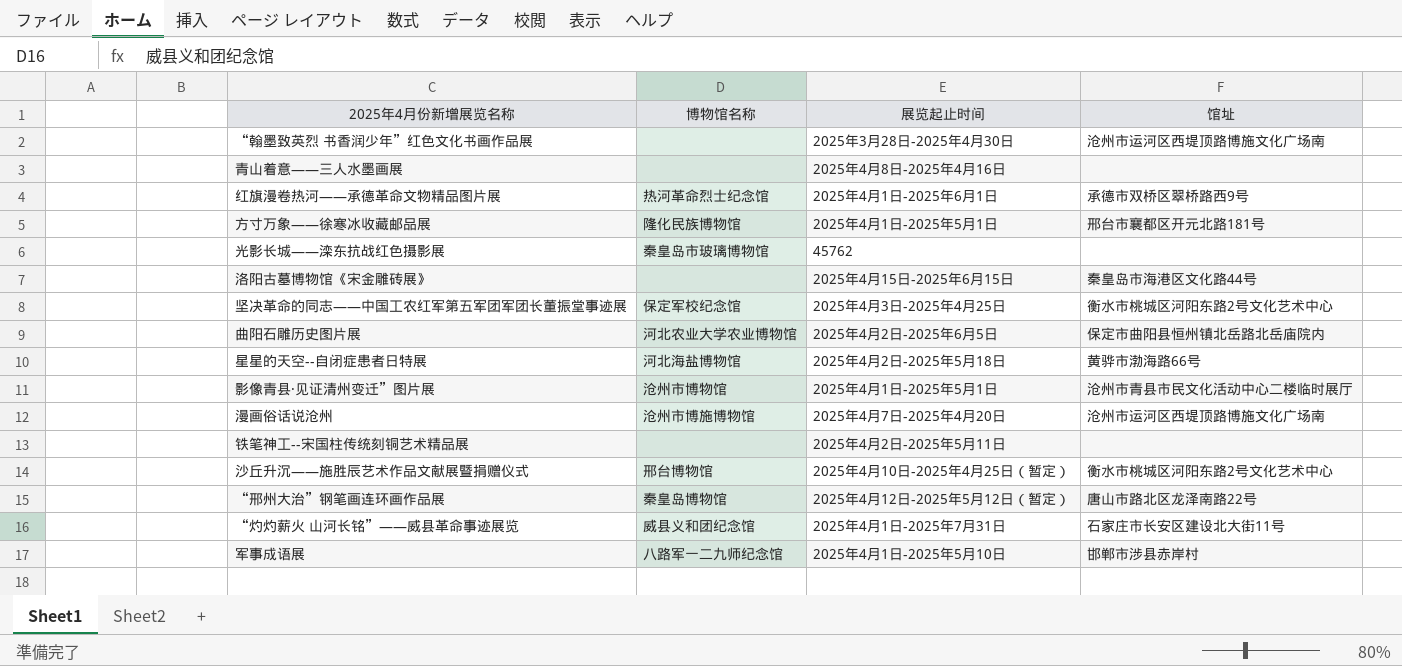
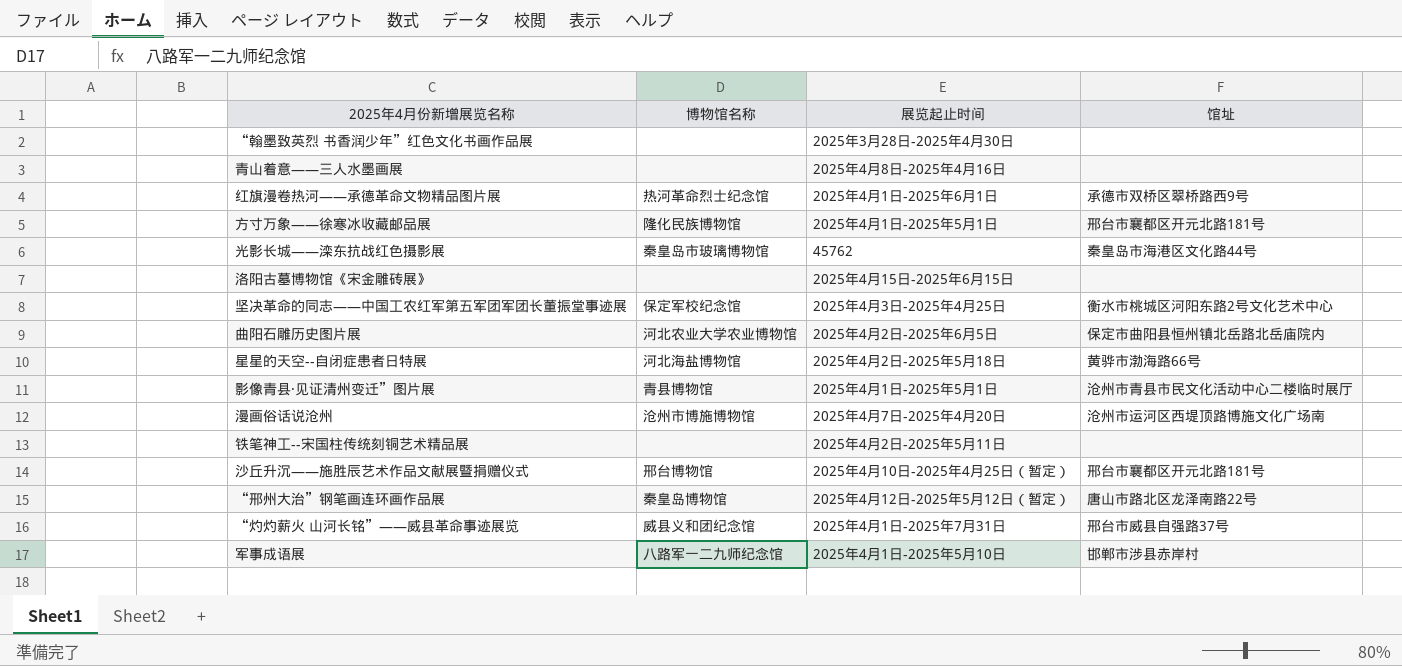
“翰墨致英烈 书香润少年”红色文化书画作品展 | 馆址: 沧州市运河区西堤顶路博施文化广场南 -> none
光影长城——滦东抗战红色摄影展 | 馆址: none -> 秦皇岛市海港区文化路44号
洛阳古墓博物馆《宋金雕砖展》 | 馆址: 秦皇岛市海港区文化路44号 -> none
影像青县·见证清州变迁”图片展 | 博物馆名称: 沧州市博物馆 -> 青县博物馆
沙丘升沉——施胜辰艺术作品文献展暨捐赠仪式 | 馆址: 衡水市桃城区河阳东路2号文化艺术中心 -> 邢台市襄都区开元北路181号
“灼灼薪火 山河长铭”——威县革命事迹展览 | 馆址: 石家庄市长安区建设北大街11号 -> 邢台市威县自强路37号

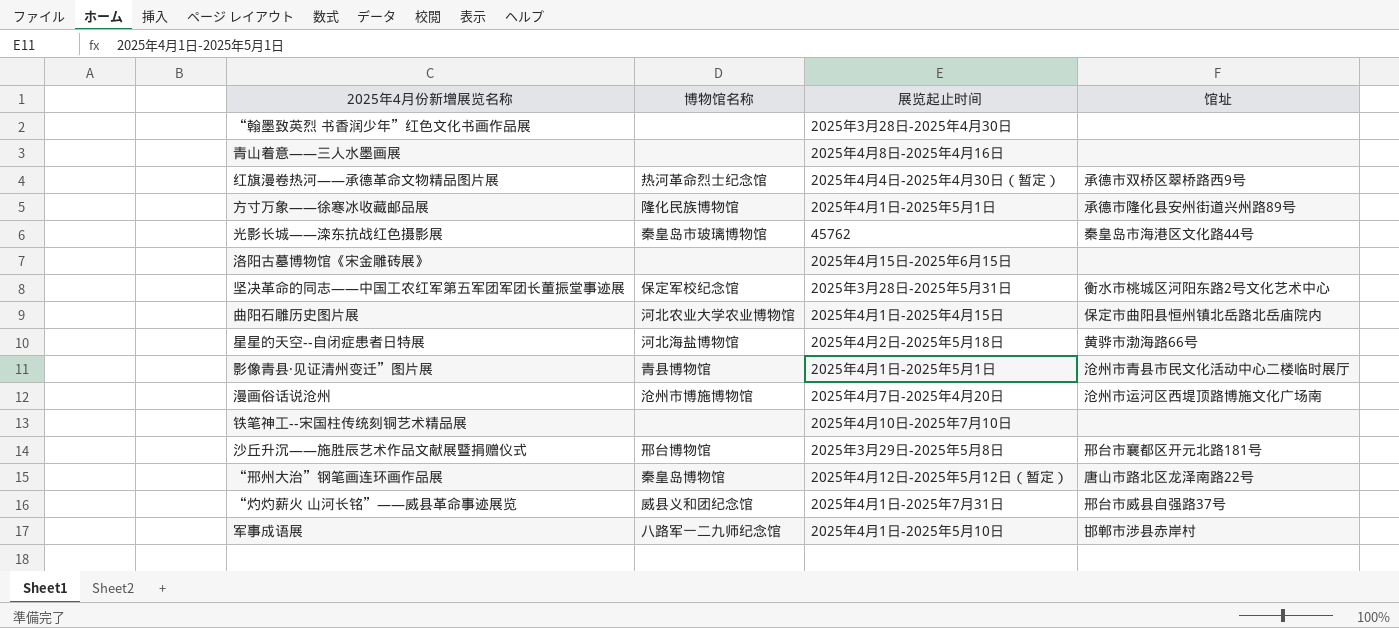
红旗漫卷热河——承德革命文物精品图片展 | 展览起止时间: 2025年4月1日-2025年6月1日 -> 2025年4月4日-2025年4月30日（暂定）
方寸万象——徐寒冰收藏邮品展 | 馆址: 邢台市襄都区开元北路181号 -> 承德市隆化县安州街道兴州路89号
坚决革命的同志——中国工农红军第五军团军团长董振堂事迹展 | 展览起止时间: 2025年4月3日-2025年4月25日 -> 2025年3月28日-2025年5月31日
曲阳石雕历史图片展 | 展览起止时间: 2025年4月2日-2025年6月5日 -> 2025年4月1日-2025年4月15日
铁笔神工--宋国柱传统刻铜艺术精品展 | 展览起止时间: 2025年4月2日-2025年5月11日 -> 2025年4月10日-2025年7月10日
沙丘升沉——施胜辰艺术作品文献展暨捐赠仪式 | 展览起止时间: 2025年4月10日-2025年4月25日（暂定） -> 2025年3月29日-2025年5月8日

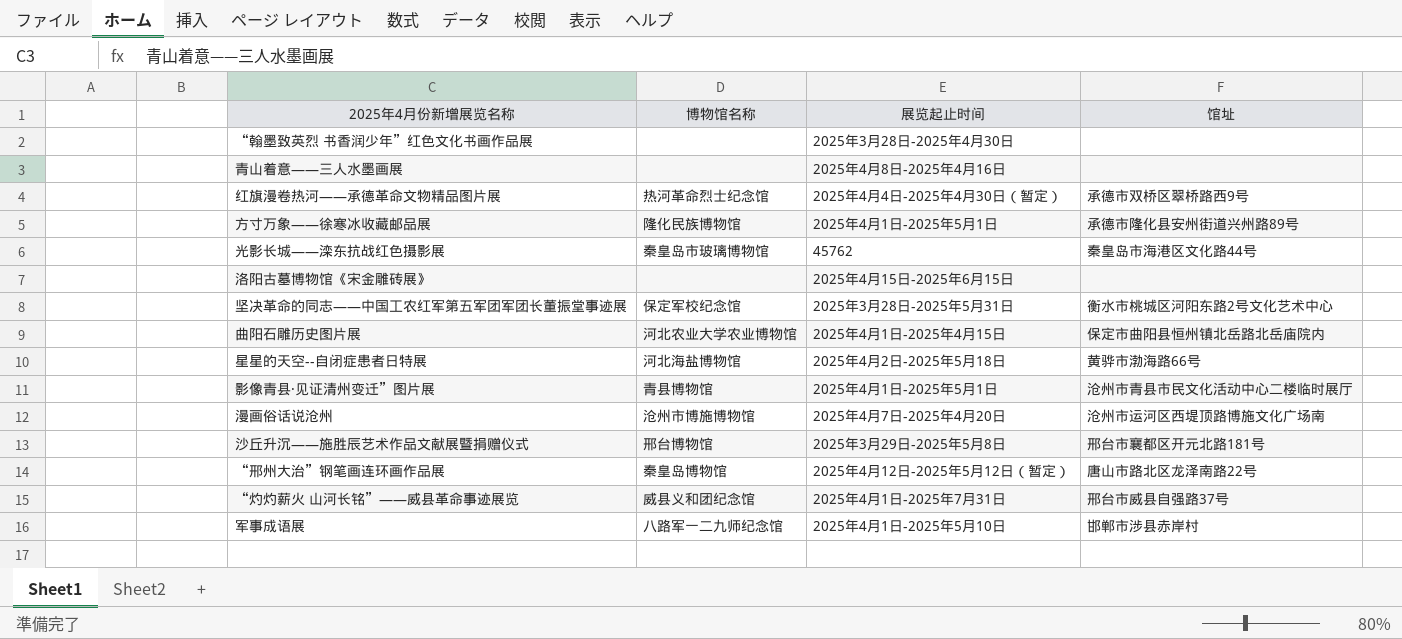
row 铁笔神工--宋国柱传统刻铜艺术精品展: none | 2025年4月10日-2025年7月10日 | none -> none

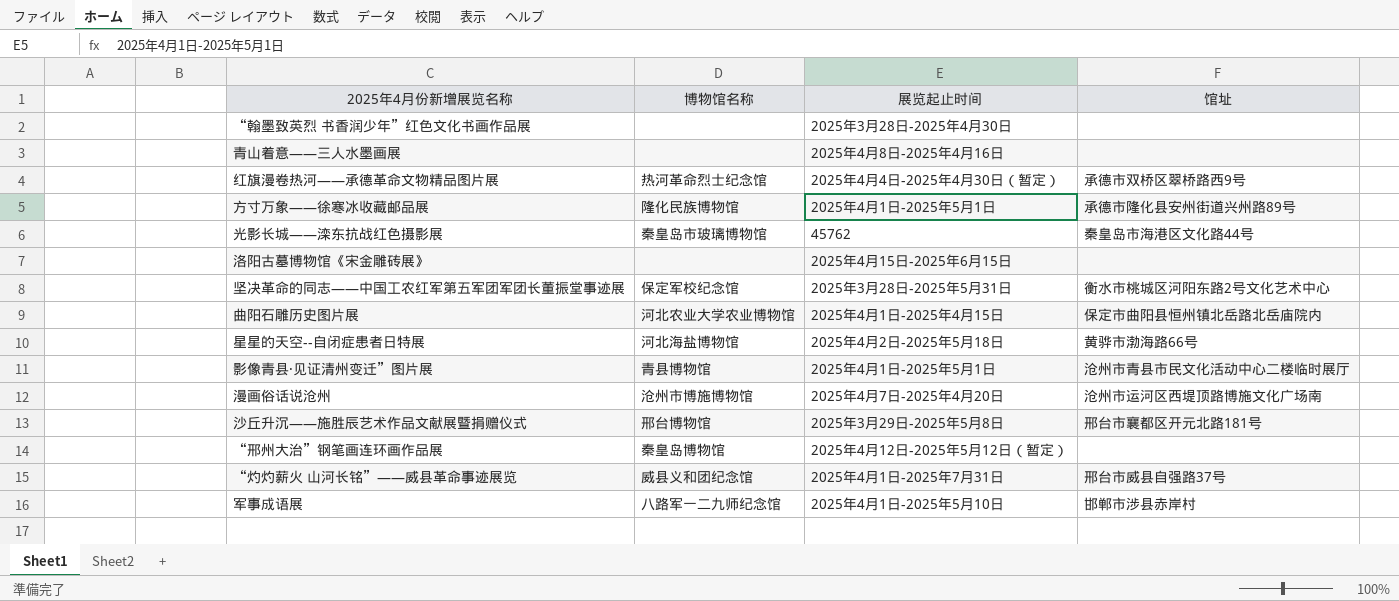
“邢州大治”钢笔画连环画作品展 | 馆址: 唐山市路北区龙泽南路22号 -> none

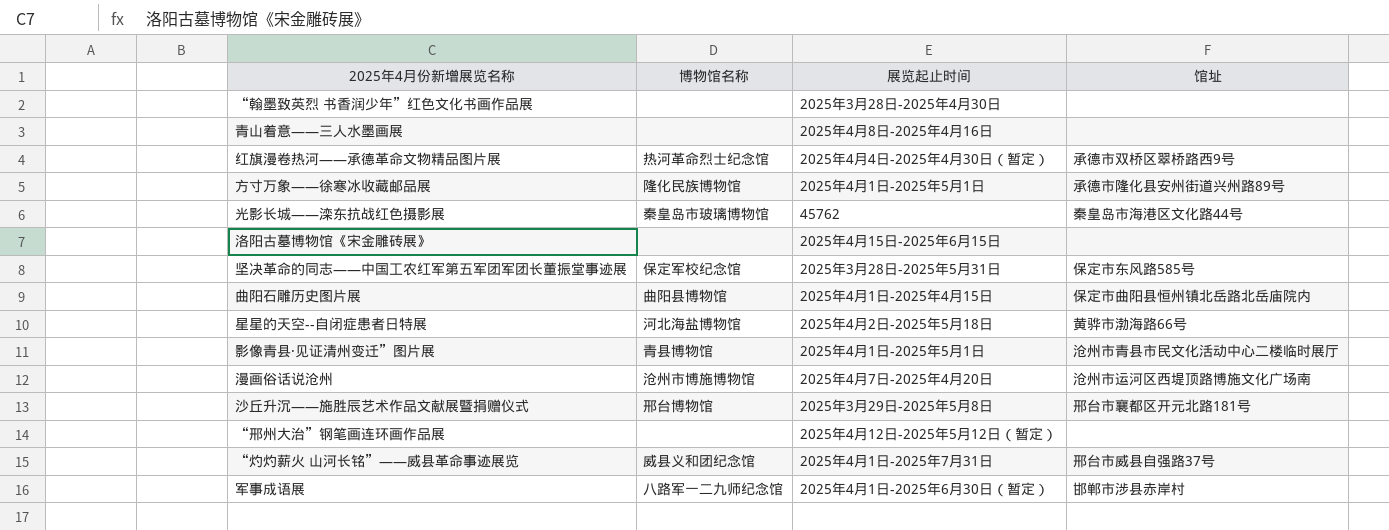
坚决革命的同志——中国工农红军第五军团军团长董振堂事迹展 | 馆址: 衡水市桃城区河阳东路2号文化艺术中心 -> 保定市东风路585号
曲阳石雕历史图片展 | 博物馆名称: 河北农业大学农业博物馆 -> 曲阳县博物馆
“邢州大治”钢笔画连环画作品展 | 博物馆名称: 秦皇岛博物馆 -> none
军事成语展 | 展览起止时间: 2025年4月1日-2025年5月10日 -> 2025年4月1日-2025年6月30日（暂定）

